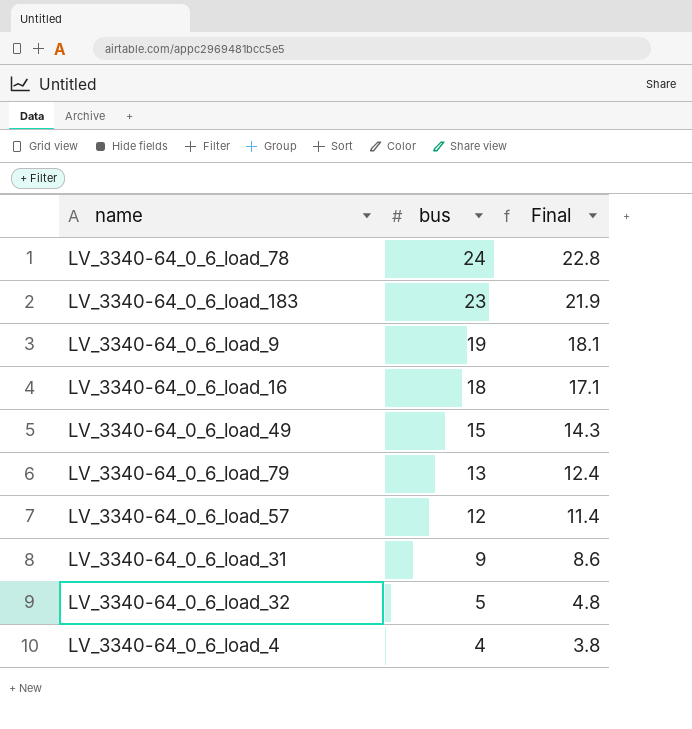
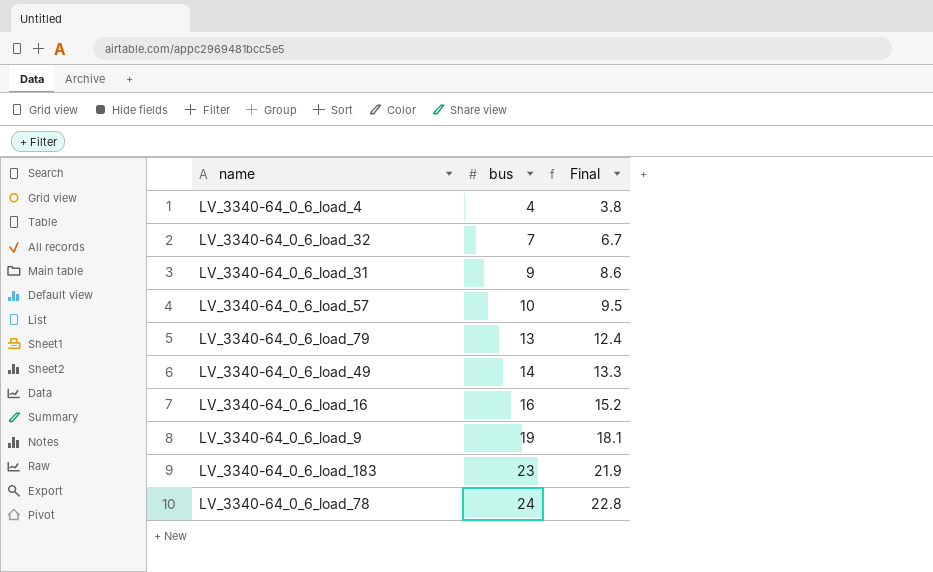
row order: bus descending -> bus ascending
LV_3340-64_0_6_load_32 | bus: 5 -> 7
LV_3340-64_0_6_load_32 | Final: 4.8 -> 6.7
LV_3340-64_0_6_load_57 | bus: 12 -> 10
LV_3340-64_0_6_load_57 | Final: 11.4 -> 9.5
LV_3340-64_0_6_load_49 | bus: 15 -> 14
LV_3340-64_0_6_load_49 | Final: 14.3 -> 13.3
LV_3340-64_0_6_load_16 | bus: 18 -> 16
LV_3340-64_0_6_load_16 | Final: 17.1 -> 15.2

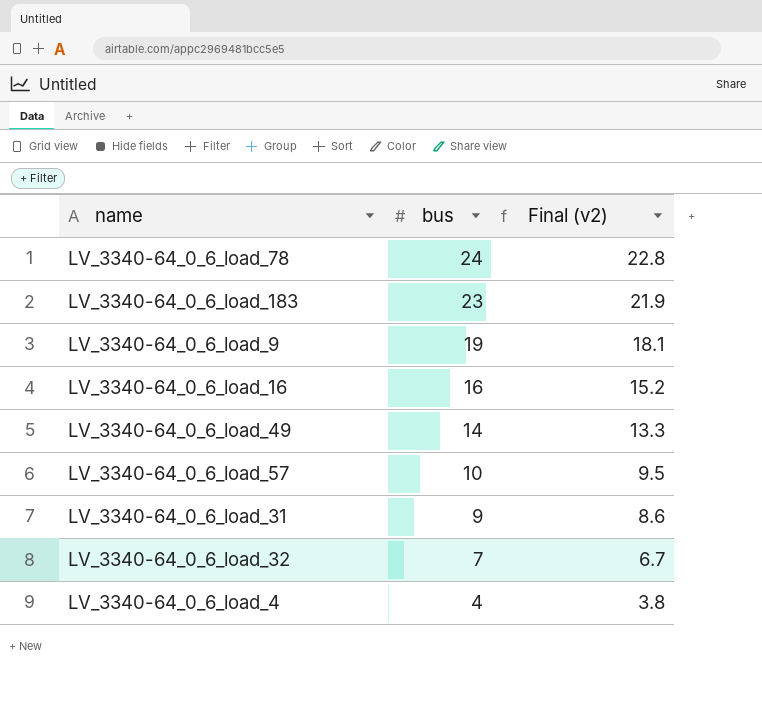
row order: bus ascending -> bus descending
column name: Final -> Final (v2)
row LV_3340-64_0_6_load_79: 13 | 12.4 -> none

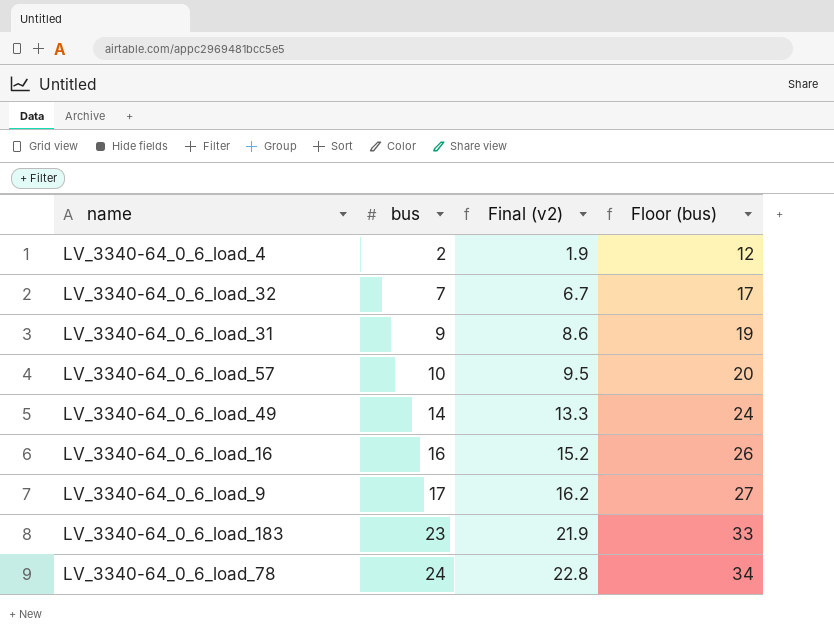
row order: bus descending -> bus ascending
column Floor (bus) | formula: none -> [bus] + 10
LV_3340-64_0_6_load_4 | bus: 4 -> 2
LV_3340-64_0_6_load_4 | Final (v2): 3.8 -> 1.9
LV_3340-64_0_6_load_9 | bus: 19 -> 17
LV_3340-64_0_6_load_9 | Final (v2): 18.1 -> 16.2

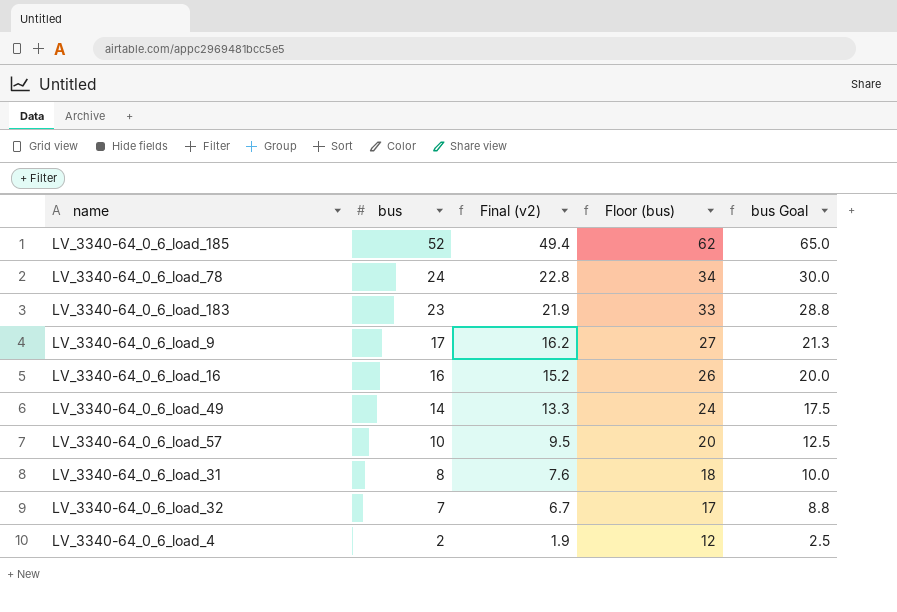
row order: bus ascending -> bus descending
column bus Goal | formula: none -> [bus] * 1.25
row LV_3340-64_0_6_load_185: none -> 52 | 49.4 | 62 | 65.0
LV_3340-64_0_6_load_31 | bus: 9 -> 8
LV_3340-64_0_6_load_31 | Final (v2): 8.6 -> 7.6
LV_3340-64_0_6_load_31 | Floor (bus): 19 -> 18

